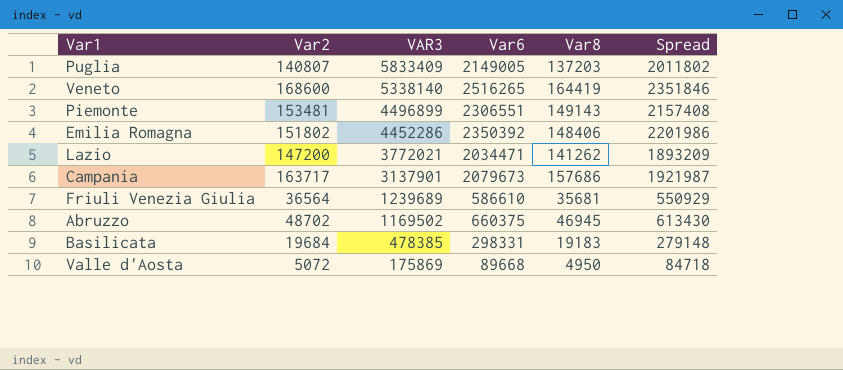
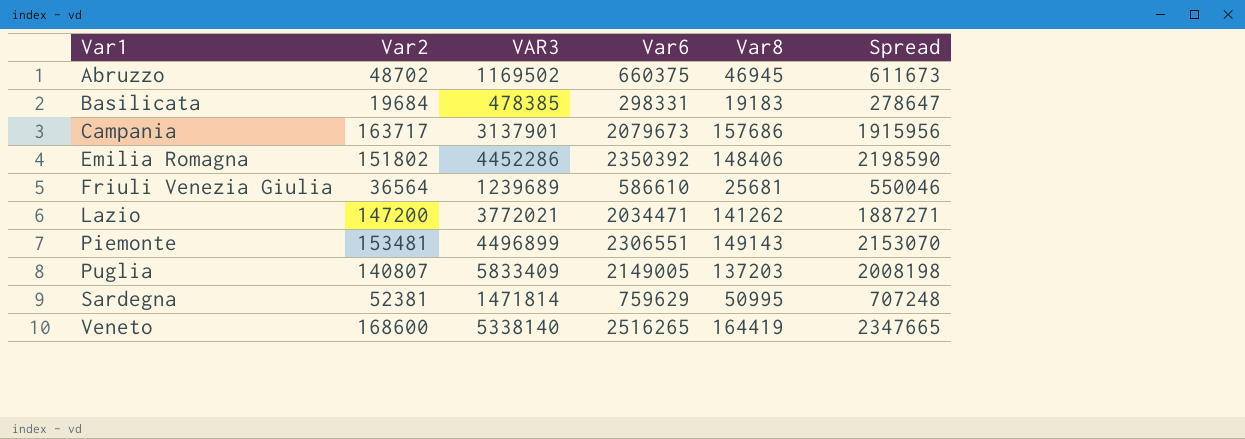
row order: VAR3 descending -> Var1 ascending
column Spread | formula: [Var6] - [Var8] -> [Var6] - [Var2]
row Valle d'Aosta: 5072 | 175869 | 89668 | 4950 | 84718 -> none
Friuli Venezia Giulia | Var8: 35681 -> 25681
row Sardegna: none -> 52381 | 1471814 | 759629 | 50995 | 707248

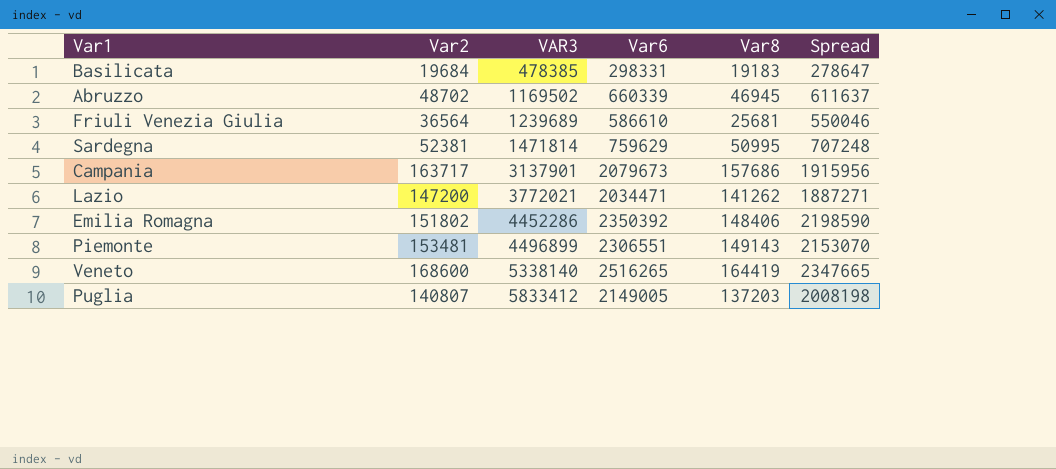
row order: Var1 ascending -> VAR3 ascending
Abruzzo | Var6: 660375 -> 660339
Abruzzo | Spread: 611673 -> 611637
Puglia | VAR3: 5833409 -> 5833412

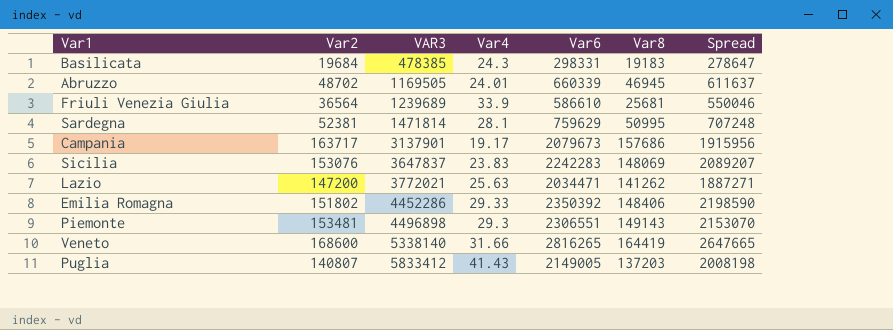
column Var4 | formula: none -> [VAR3] / [Var2]
Abruzzo | VAR3: 1169502 -> 1169505
row Sicilia: none -> 153076 | 3647837 | 23.83 | 2242283 | 148069 | 2089207
Piemonte | VAR3: 4496899 -> 4496898
Veneto | Var6: 2516265 -> 2816265
Veneto | Spread: 2347665 -> 2647665

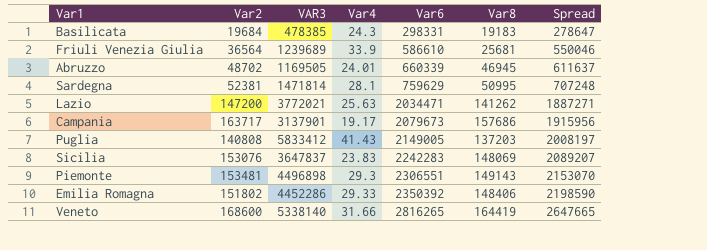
row order: VAR3 ascending -> Var6 ascending
Puglia | Var2: 140807 -> 140808
Puglia | Spread: 2008198 -> 2008197

